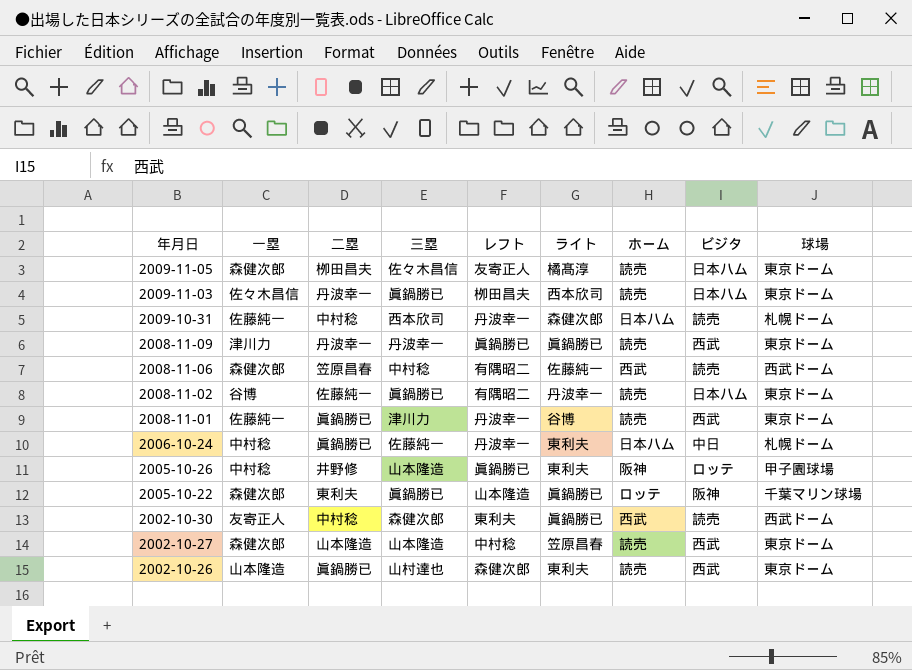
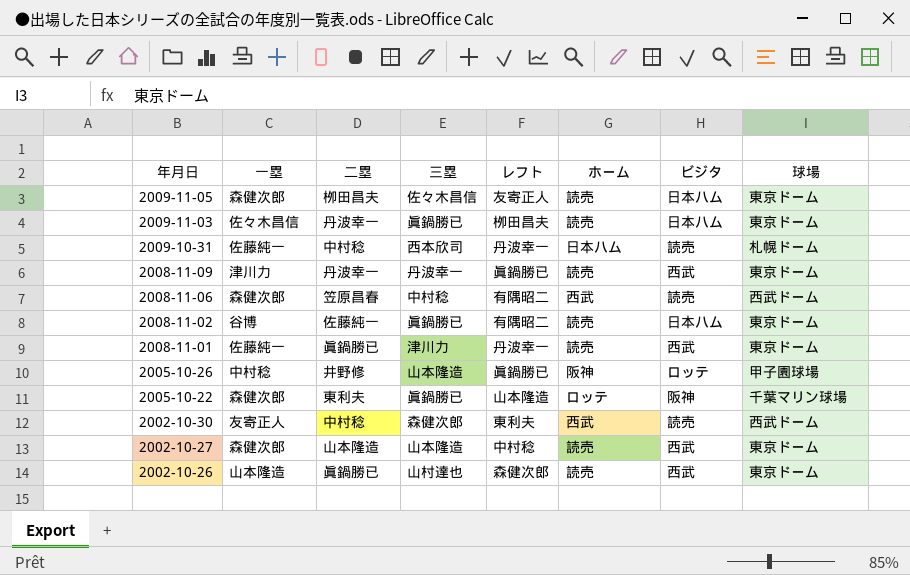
column ライト | position: 6 -> none
row 2006-10-24: 中村稔 | 眞鍋勝已 | 佐藤純一 | 丹波幸一 | 東利夫 | 日本ハム | 中日 | 札幌ドーム -> none

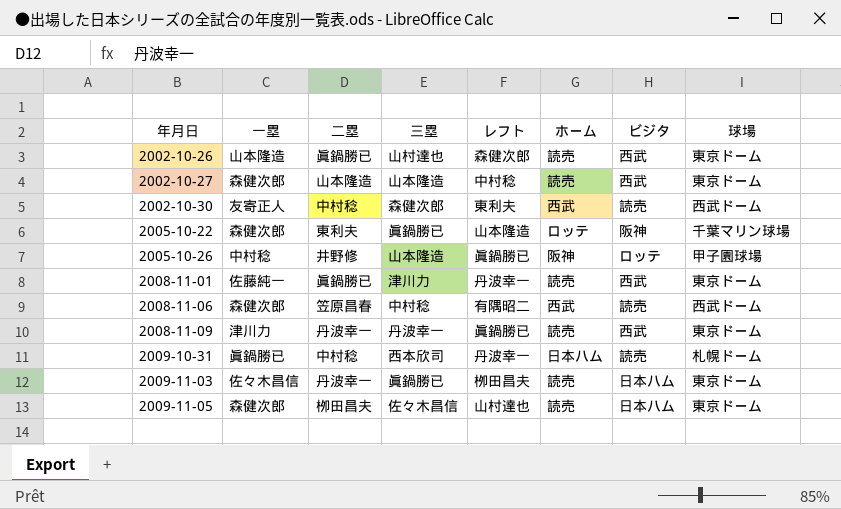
row order: 年月日 descending -> 年月日 ascending
row 2008-11-02: 谷博 | 佐藤純一 | 眞鍋勝已 | 有隅昭二 | 読売 | 日本ハム | 東京ドーム -> none
2009-10-31 | 一塁: 佐藤純一 -> 眞鍋勝已
2009-11-05 | レフト: 友寄正人 -> 山村達也

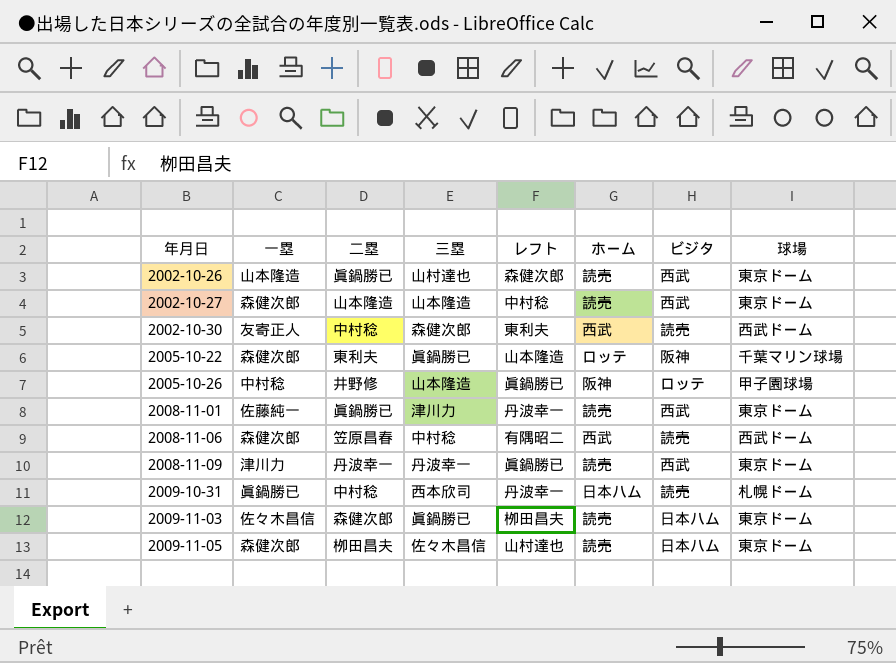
2009-11-03 | 二塁: 丹波幸一 -> 森健次郎

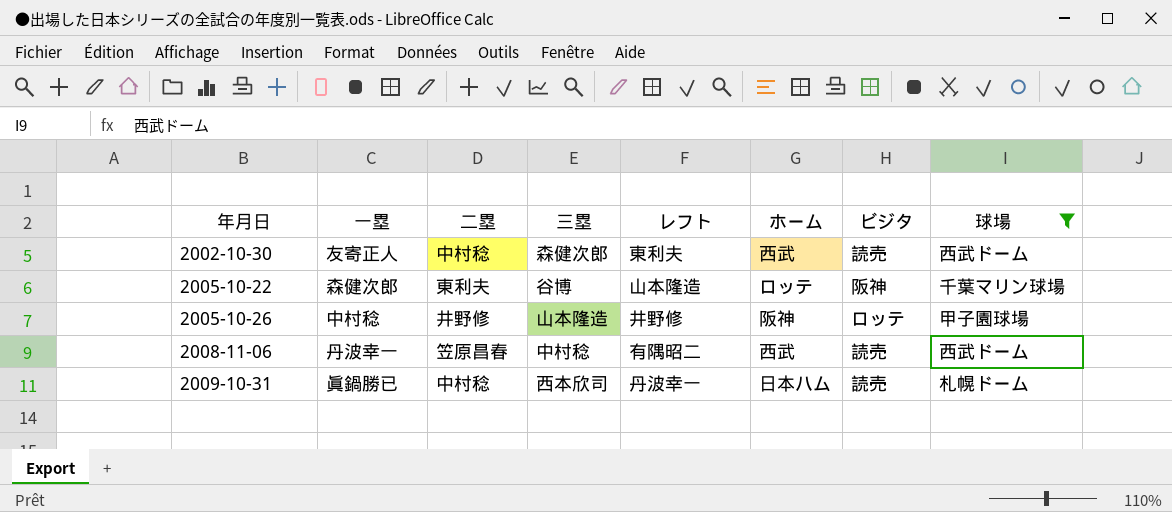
filter: none -> 球場 != 東京ドーム
2005-10-22 | 三塁: 眞鍋勝已 -> 谷博
2005-10-26 | レフト: 眞鍋勝已 -> 井野修
2008-11-06 | 一塁: 森健次郎 -> 丹波幸一

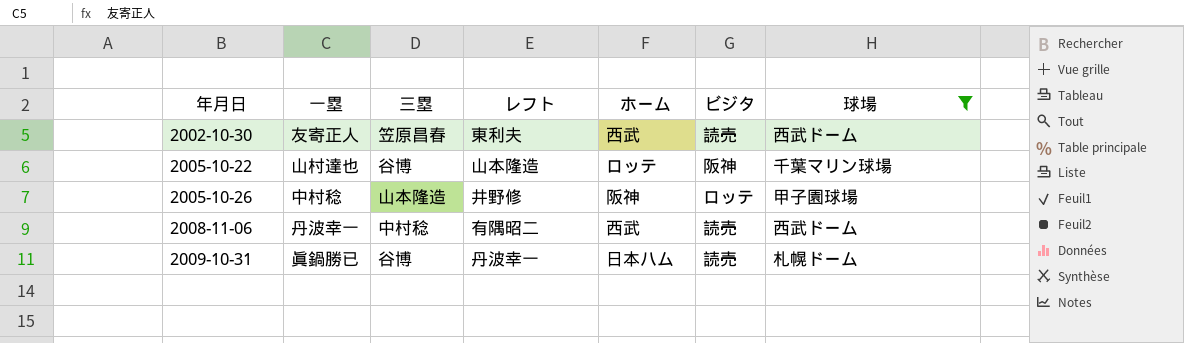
column 二塁 | position: 3 -> none
2002-10-30 | 三塁: 森健次郎 -> 笠原昌春
2005-10-22 | 一塁: 森健次郎 -> 山村達也
2009-10-31 | 三塁: 西本欣司 -> 谷博

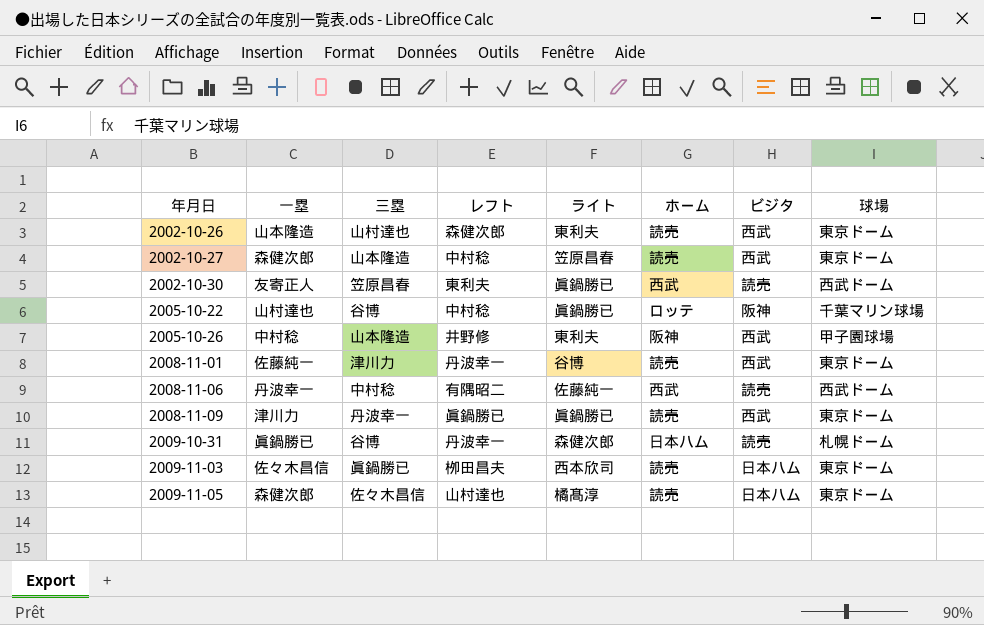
filter: 球場 != 東京ドーム -> none
column ライト | position: none -> 5
2005-10-22 | レフト: 山本隆造 -> 中村稔
2005-10-26 | ビジタ: ロッテ -> 西武

